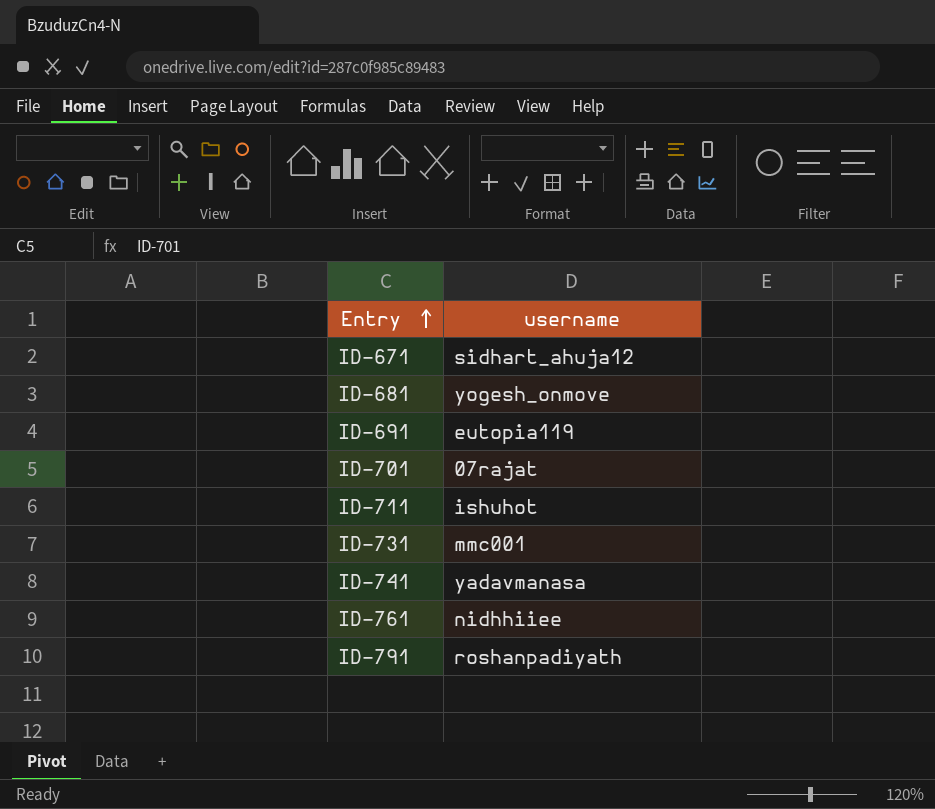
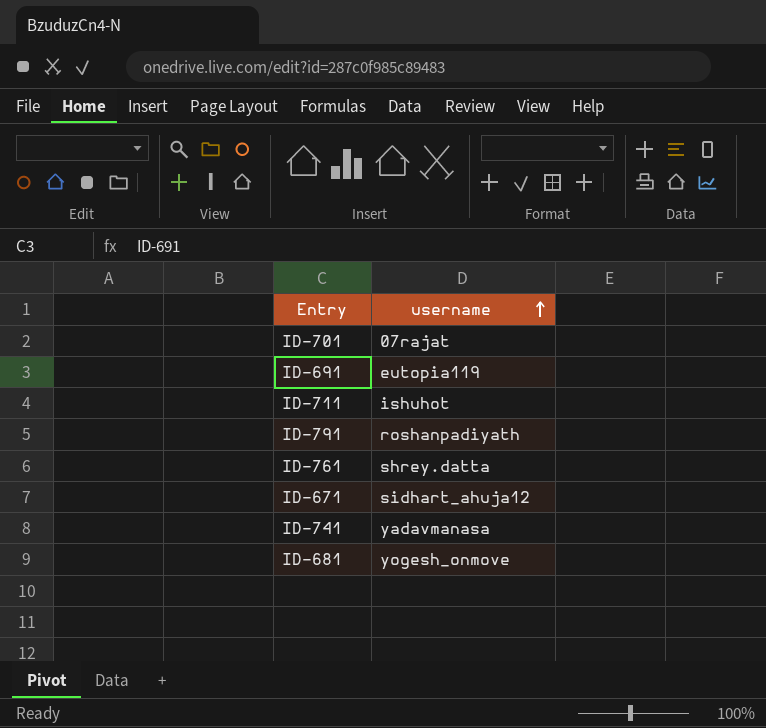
row order: Entry ascending -> username ascending
row ID-731: mmc001 -> none
ID-761 | username: nidhhiiee -> shrey.datta

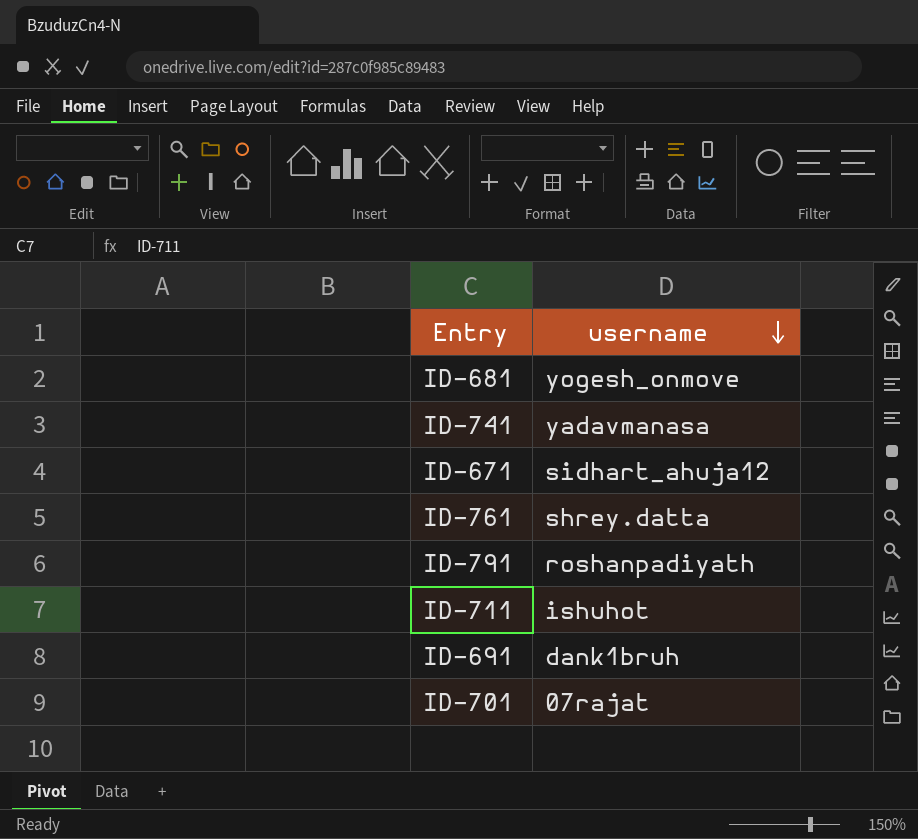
row order: username ascending -> username descending
ID-691 | username: eutopia119 -> dank1bruh

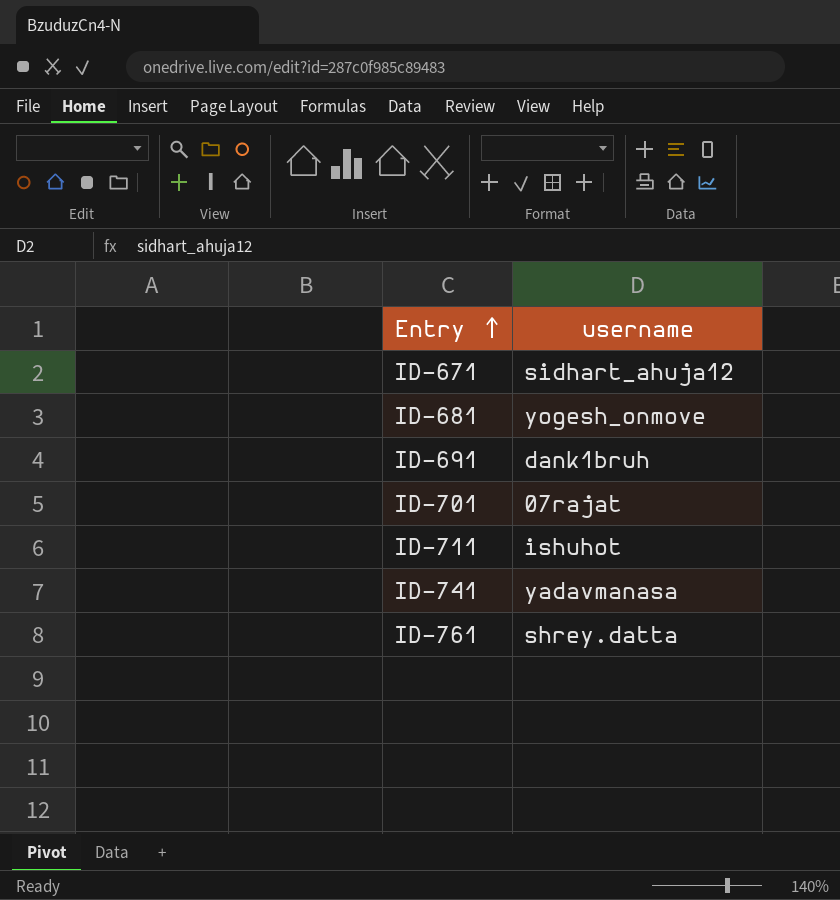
row order: username descending -> Entry ascending
row ID-791: roshanpadiyath -> none

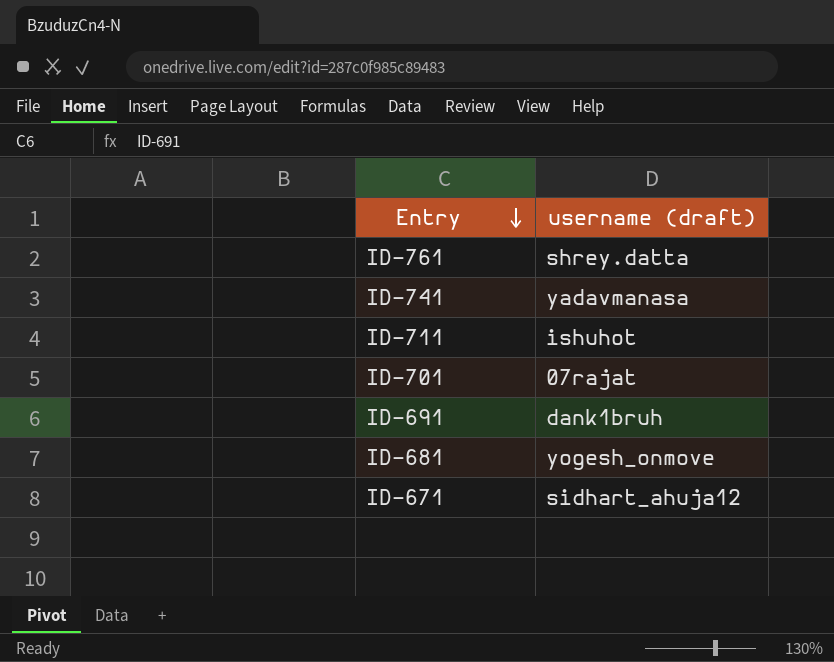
row order: Entry ascending -> Entry descending
column name: username -> username (draft)

